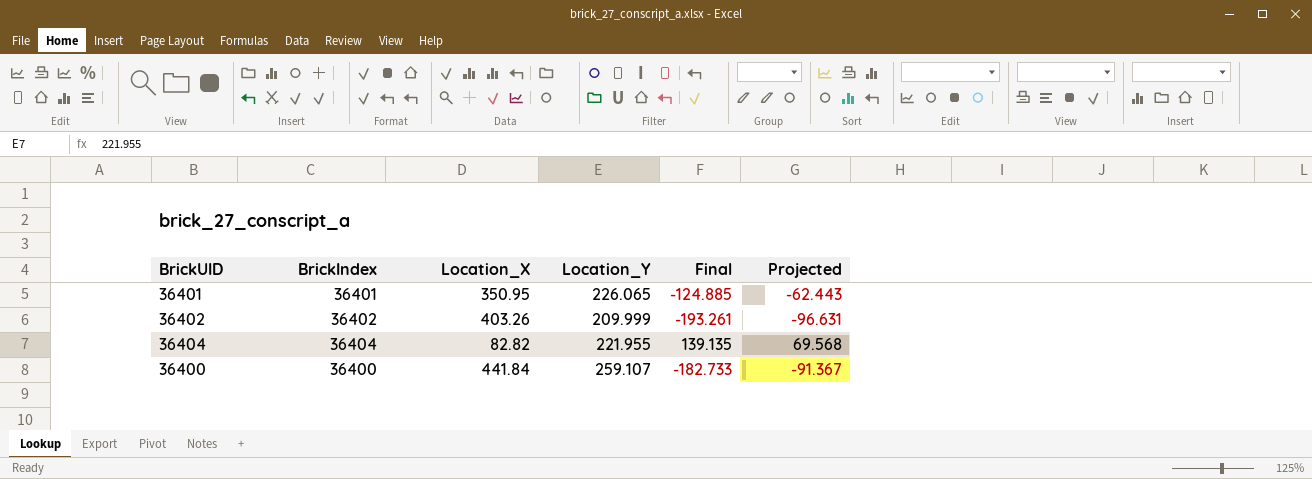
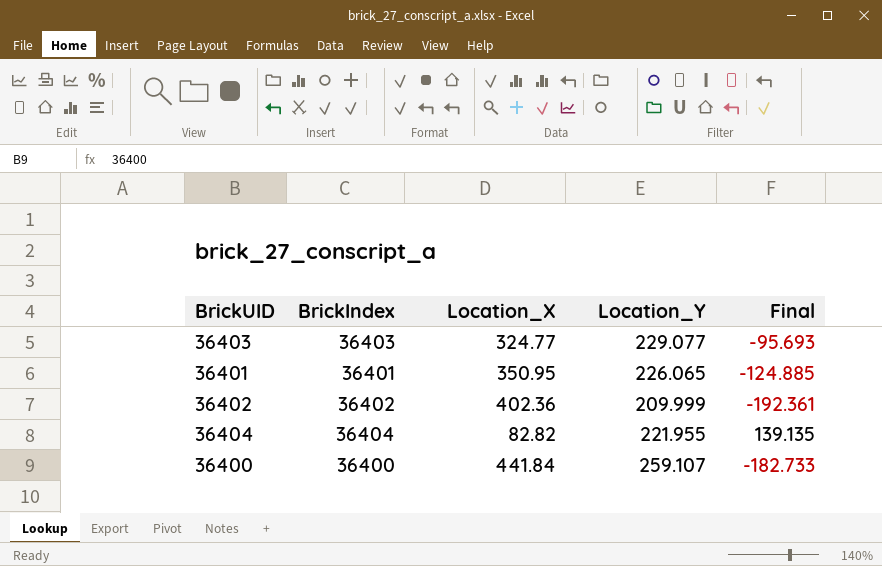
column Projected | formula: [Final] * 0.5 -> none
row 36403: none -> 36403 | 324.77 | 229.077 | -95.693
36402 | Location_X: 403.26 -> 402.36
36402 | Final: -193.261 -> -192.361

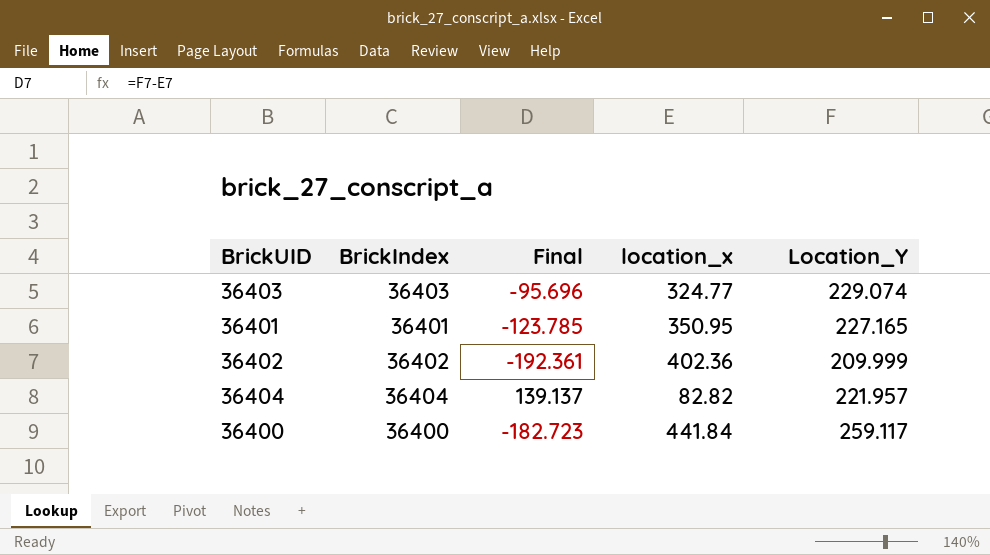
column Final | position: 5 -> 3
column name: Location_X -> location_x
36403 | Final: -95.693 -> -95.696
36403 | Location_Y: 229.077 -> 229.074
36401 | Final: -124.885 -> -123.785
36401 | Location_Y: 226.065 -> 227.165
36404 | Final: 139.135 -> 139.137
36404 | Location_Y: 221.955 -> 221.957
36400 | Final: -182.733 -> -182.723
36400 | Location_Y: 259.107 -> 259.117

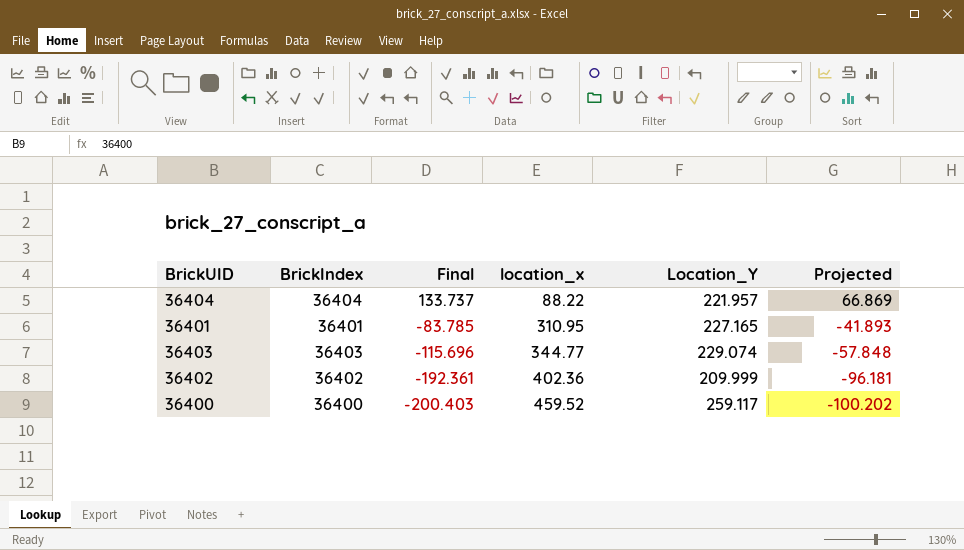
row order: none -> Final descending
column Projected | formula: none -> [Final] * 0.5
36404 | Final: 139.137 -> 133.737
36404 | location_x: 82.82 -> 88.22
36401 | Final: -123.785 -> -83.785
36401 | location_x: 350.95 -> 310.95
36403 | Final: -95.696 -> -115.696
36403 | location_x: 324.77 -> 344.77
36400 | Final: -182.723 -> -200.403
36400 | location_x: 441.84 -> 459.52

